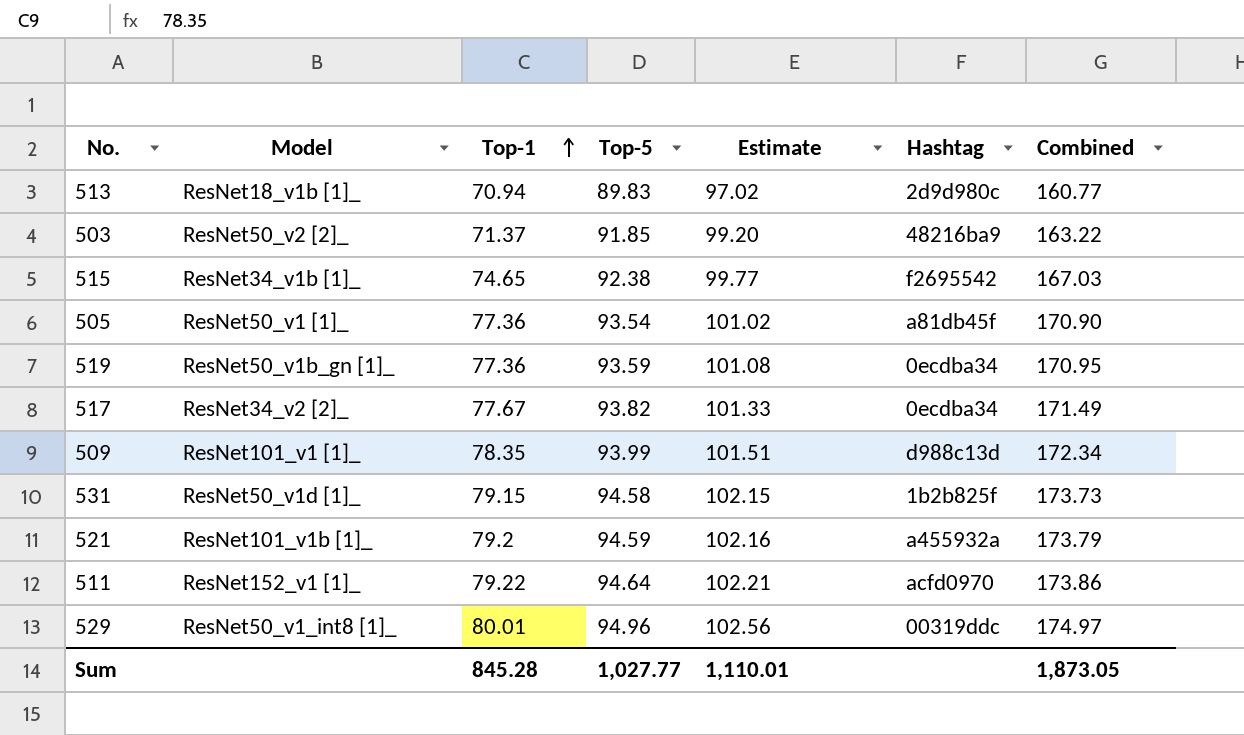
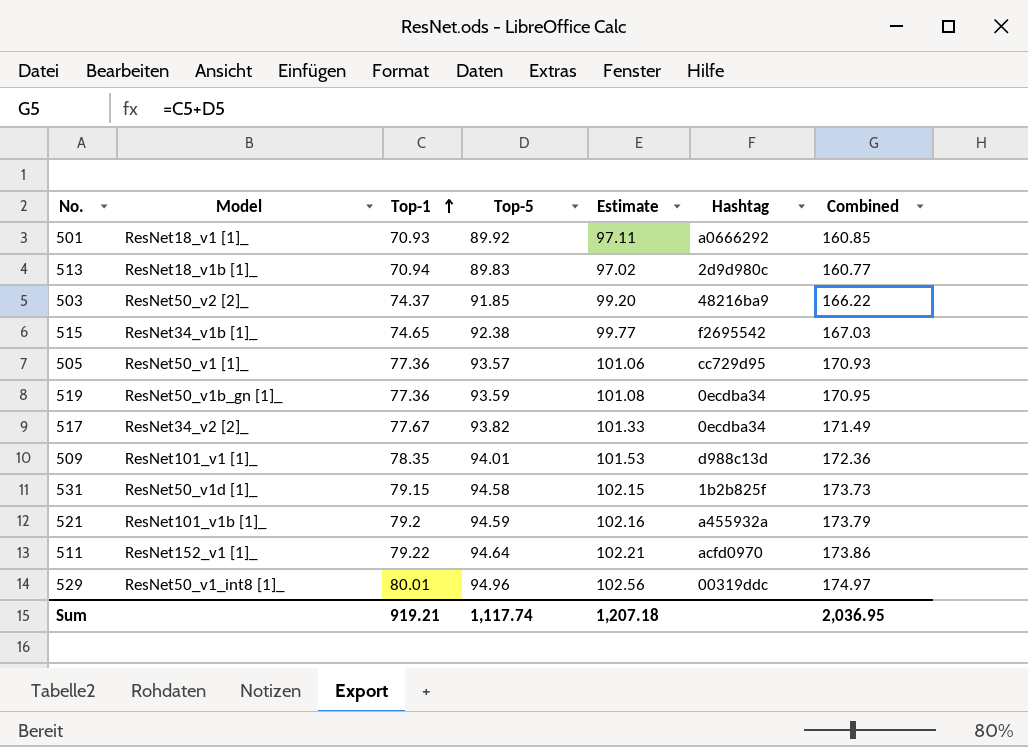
row 501: none -> ResNet18_v1 [1]_ | 70.93 | 89.92 | 97.11 | a0666292 | 160.85
503 | Top-1: 71.37 -> 74.37
503 | Combined: 163.22 -> 166.22
505 | Top-5: 93.54 -> 93.57
505 | Estimate: 101.02 -> 101.06
505 | Hashtag: a81db45f -> cc729d95
505 | Combined: 170.90 -> 170.93
509 | Top-5: 93.99 -> 94.01
509 | Estimate: 101.51 -> 101.53
509 | Combined: 172.34 -> 172.36
Sum | Top-1: 845.28 -> 919.21
Sum | Top-5: 1,027.77 -> 1,117.74
Sum | Estimate: 1,110.01 -> 1,207.18
Sum | Combined: 1,873.05 -> 2,036.95

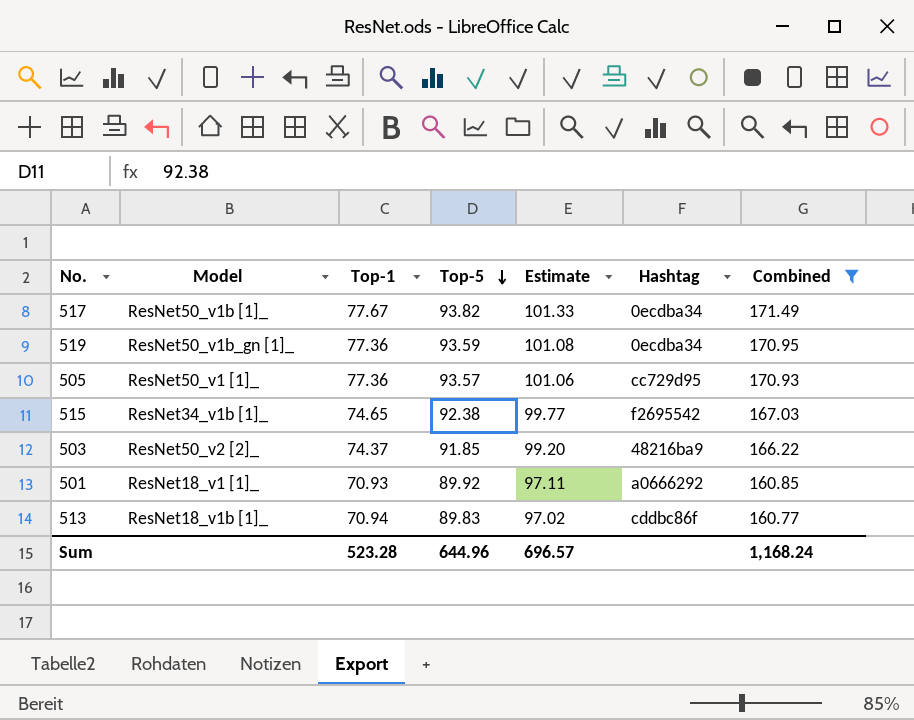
filter: none -> Combined <= 171.49
row order: Top-1 ascending -> Top-5 descending
517 | Model: ResNet34_v2 [2]_ -> ResNet50_v1b [1]_
513 | Hashtag: 2d9d980c -> cddbc86f
Sum | Top-1: 919.21 -> 523.28
Sum | Top-5: 1,117.74 -> 644.96
Sum | Estimate: 1,207.18 -> 696.57
Sum | Combined: 2,036.95 -> 1,168.24

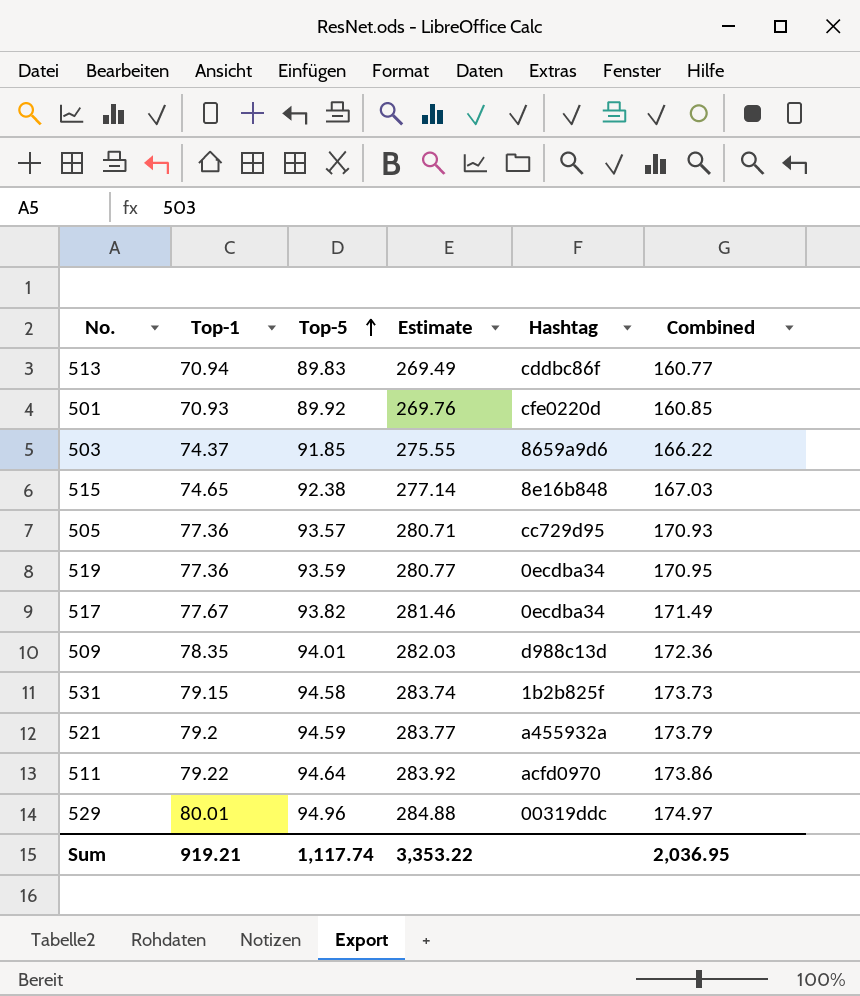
filter: Combined <= 171.49 -> none
row order: Top-5 descending -> Top-5 ascending
column Model | position: 2 -> none
column Estimate | formula: [Top-5] * 1.08 -> [Top-5] * 3
501 | Hashtag: a0666292 -> cfe0220d
503 | Hashtag: 48216ba9 -> 8659a9d6
515 | Hashtag: f2695542 -> 8e16b848
Sum | Top-1: 523.28 -> 919.21
Sum | Top-5: 644.96 -> 1,117.74
Sum | Estimate: 696.57 -> 3,353.22
Sum | Combined: 1,168.24 -> 2,036.95

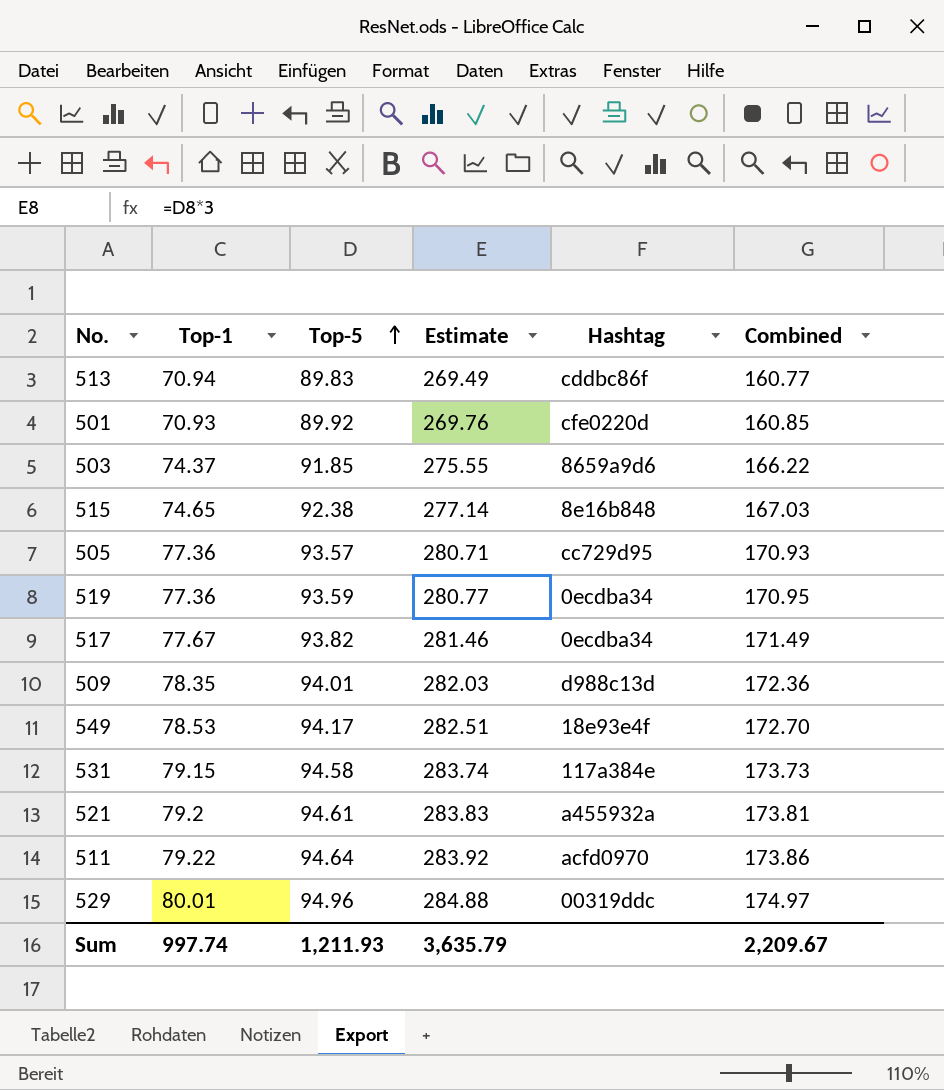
row 549: none -> 78.53 | 94.17 | 282.51 | 18e93e4f | 172.70
531 | Hashtag: 1b2b825f -> 117a384e
521 | Top-5: 94.59 -> 94.61
521 | Estimate: 283.77 -> 283.83
521 | Combined: 173.79 -> 173.81
Sum | Top-1: 919.21 -> 997.74
Sum | Top-5: 1,117.74 -> 1,211.93
Sum | Estimate: 3,353.22 -> 3,635.79
Sum | Combined: 2,036.95 -> 2,209.67

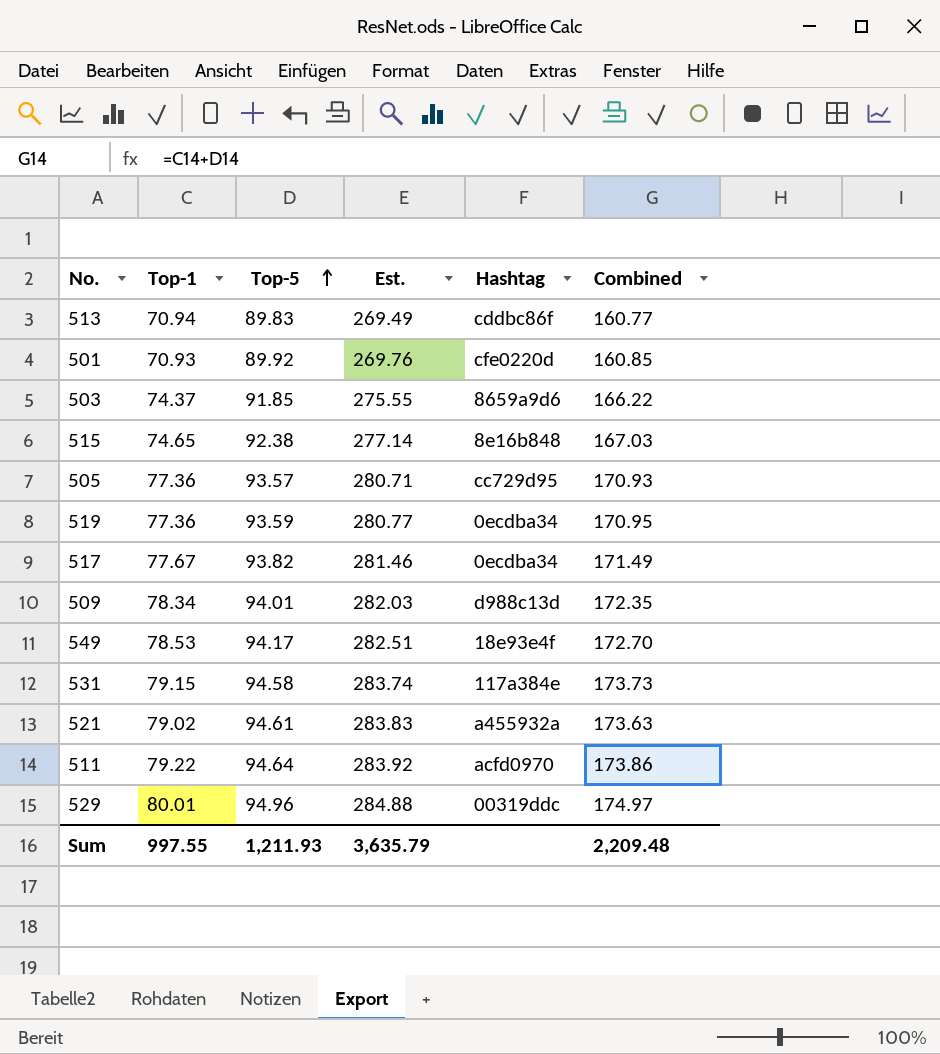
column name: Estimate -> Est.
509 | Top-1: 78.35 -> 78.34
509 | Combined: 172.36 -> 172.35
521 | Top-1: 79.2 -> 79.02
521 | Combined: 173.81 -> 173.63
Sum | Top-1: 997.74 -> 997.55
Sum | Combined: 2,209.67 -> 2,209.48

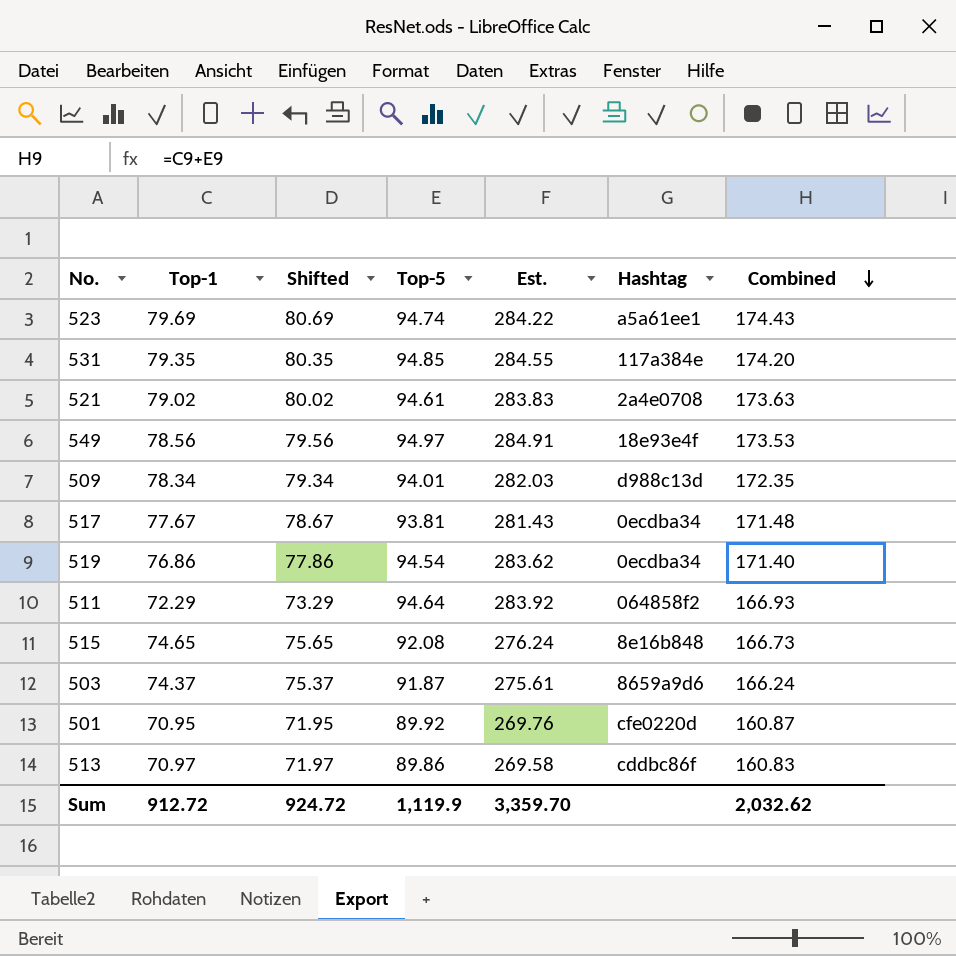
row order: Top-5 ascending -> Combined descending
column Shifted | formula: none -> [Top-1] + 1
row 505: 77.36 | 93.57 | 280.71 | cc729d95 | 170.93 -> none
row 529: 80.01 | 94.96 | 284.88 | 00319ddc | 174.97 -> none
row 523: none -> 79.69 | 80.69 | 94.74 | 284.22 | a5a61ee1 | 174.43
531 | Top-1: 79.15 -> 79.35
531 | Top-5: 94.58 -> 94.85
531 | Est.: 283.74 -> 284.55
531 | Combined: 173.73 -> 174.20
521 | Hashtag: a455932a -> 2a4e0708
549 | Top-1: 78.53 -> 78.56
549 | Top-5: 94.17 -> 94.97
549 | Est.: 282.51 -> 284.91
549 | Combined: 172.70 -> 173.53
517 | Top-5: 93.82 -> 93.81
517 | Est.: 281.46 -> 281.43
517 | Combined: 171.49 -> 171.48
519 | Top-1: 77.36 -> 76.86
519 | Top-5: 93.59 -> 94.54
519 | Est.: 280.77 -> 283.62
519 | Combined: 170.95 -> 171.40
511 | Top-1: 79.22 -> 72.29
511 | Hashtag: acfd0970 -> 064858f2
511 | Combined: 173.86 -> 166.93
515 | Top-5: 92.38 -> 92.08
515 | Est.: 277.14 -> 276.24
515 | Combined: 167.03 -> 166.73
503 | Top-5: 91.85 -> 91.87
503 | Est.: 275.55 -> 275.61
503 | Combined: 166.22 -> 166.24
501 | Top-1: 70.93 -> 70.95
501 | Combined: 160.85 -> 160.87
513 | Top-1: 70.94 -> 70.97
513 | Top-5: 89.83 -> 89.86
513 | Est.: 269.49 -> 269.58
513 | Combined: 160.77 -> 160.83
Sum | Top-1: 997.55 -> 912.72
Sum | Top-5: 1,211.93 -> 1,119.9
Sum | Est.: 3,635.79 -> 3,359.70
Sum | Combined: 2,209.48 -> 2,032.62

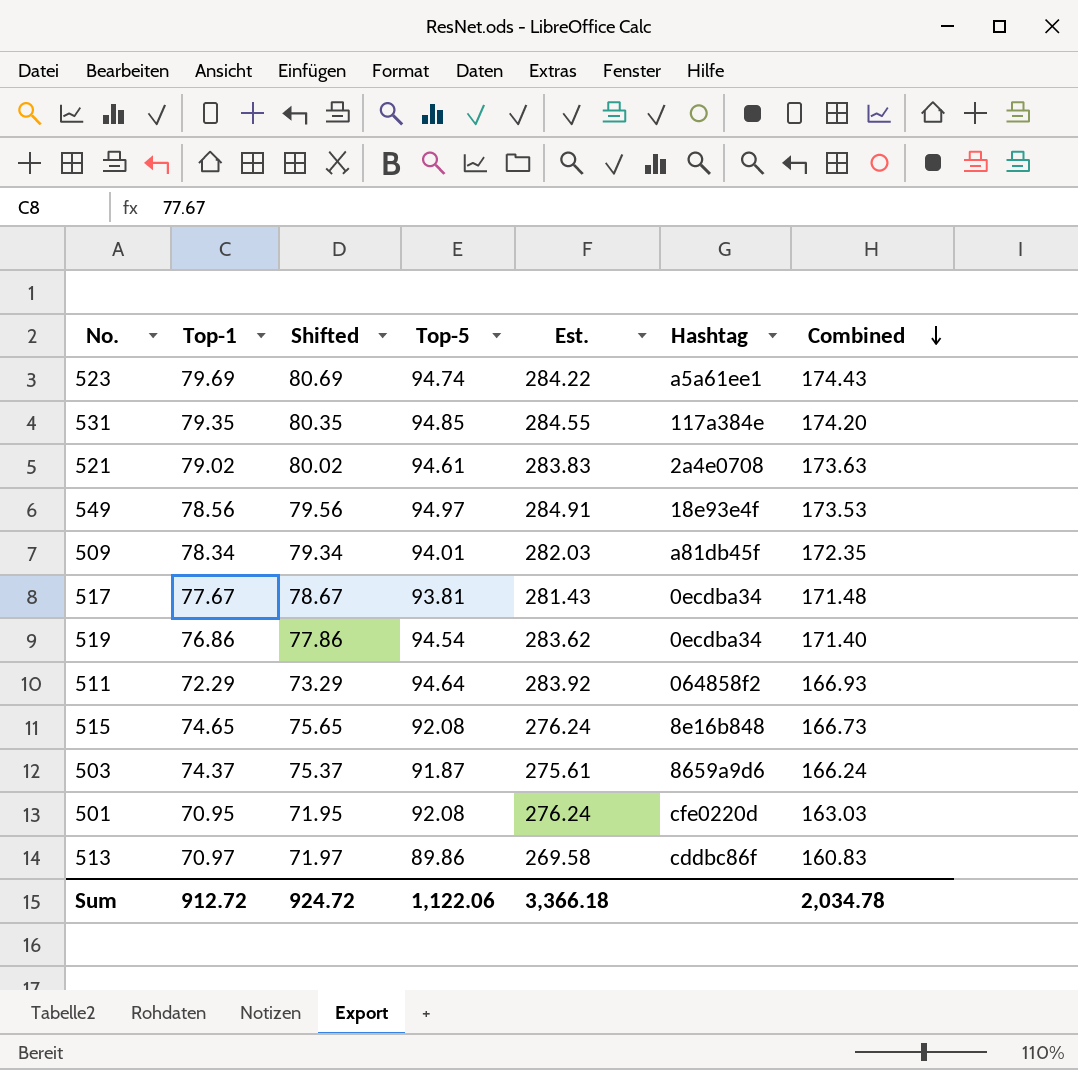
509 | Hashtag: d988c13d -> a81db45f
501 | Top-5: 89.92 -> 92.08
501 | Est.: 269.76 -> 276.24
501 | Combined: 160.87 -> 163.03
Sum | Top-5: 1,119.9 -> 1,122.06
Sum | Est.: 3,359.70 -> 3,366.18
Sum | Combined: 2,032.62 -> 2,034.78

